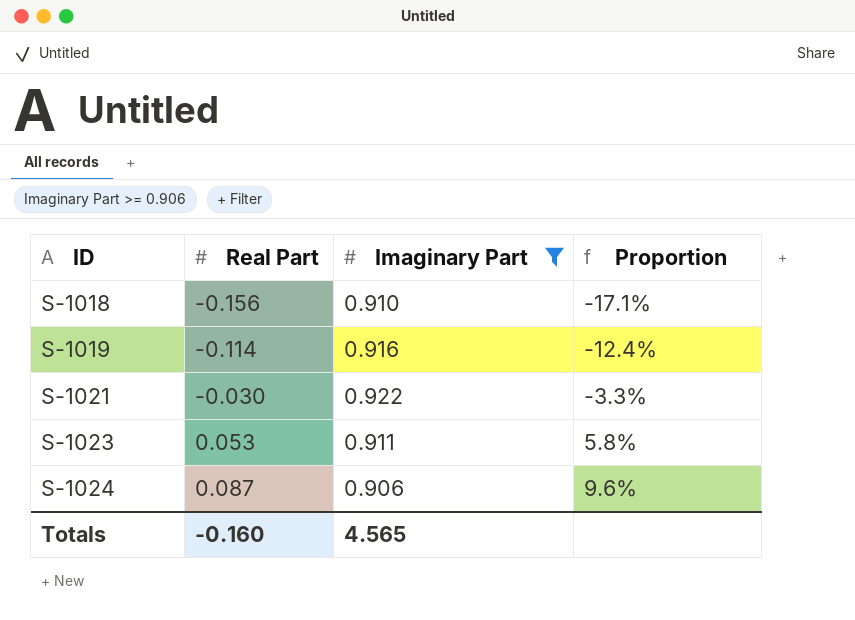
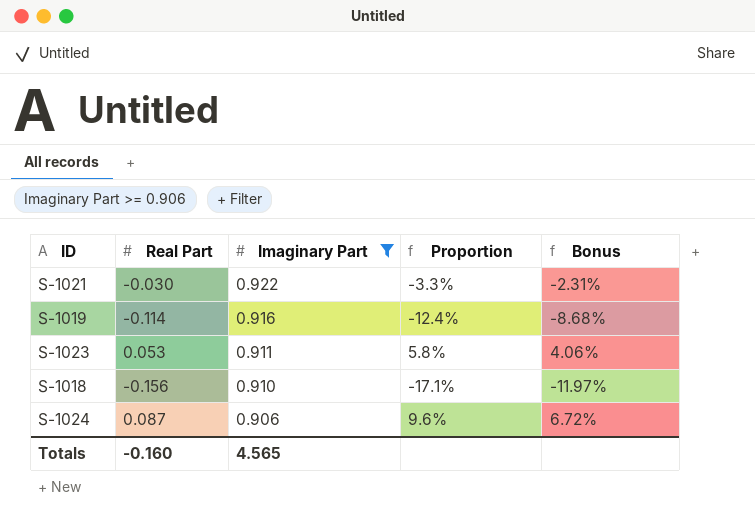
row order: ID ascending -> Imaginary Part descending
column Bonus | formula: none -> [Proportion] * 0.7

